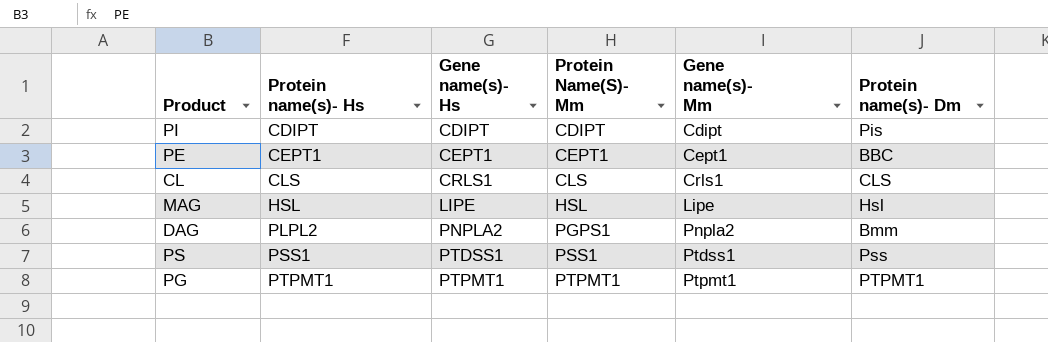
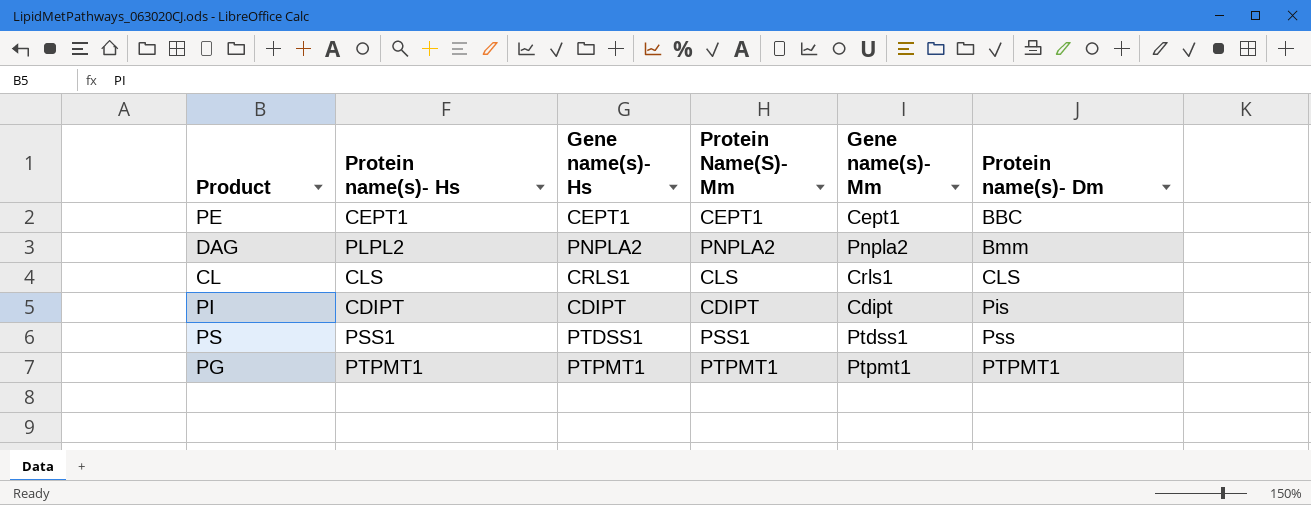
row order: Protein name(s)- Hs ascending -> Protein name(s)- Dm ascending
row MAG: HSL | LIPE | HSL | Lipe | Hsl -> none
DAG | Protein Name(S)- Mm: PGPS1 -> PNPLA2

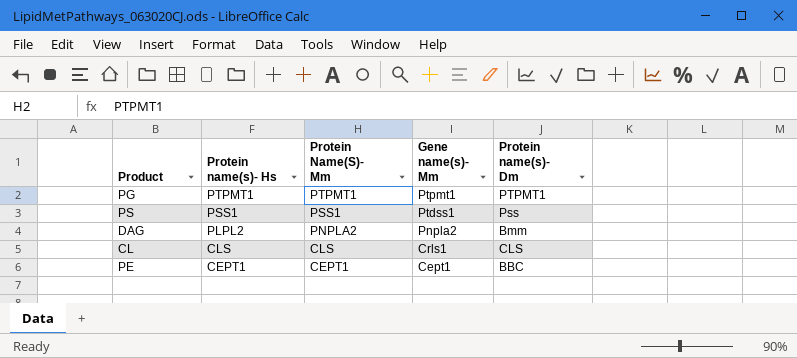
row order: Protein name(s)- Dm ascending -> Protein name(s)- Hs descending
column Gene name(s)- Hs | position: 3 -> none
row PI: CDIPT | CDIPT | CDIPT | Cdipt | Pis -> none

